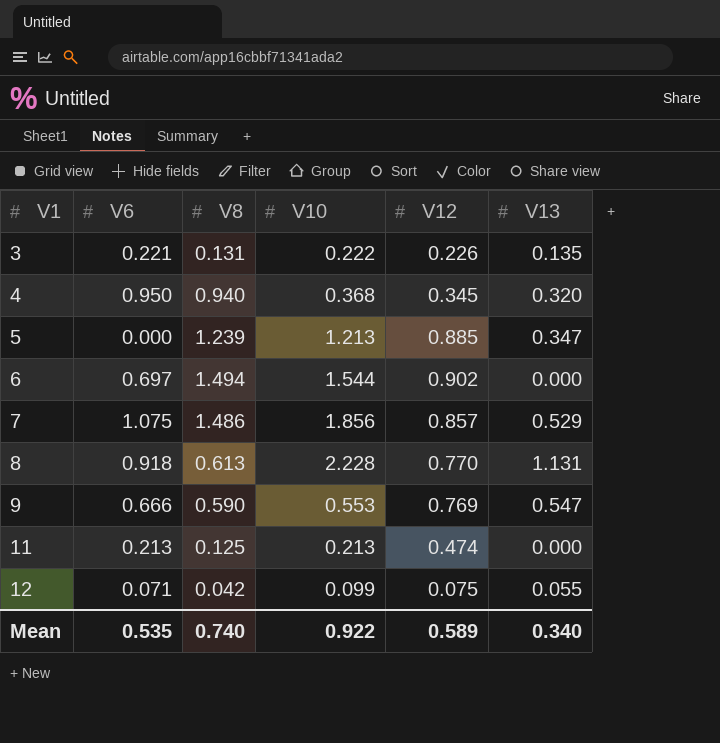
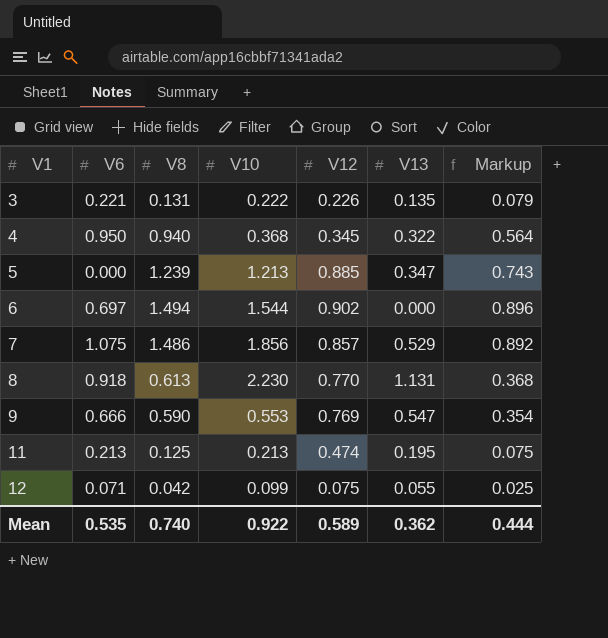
column Markup | formula: none -> [V8] * 0.6
4 | V13: 0.320 -> 0.322
8 | V10: 2.228 -> 2.230
11 | V13: 0.000 -> 0.195
Mean | V13: 0.340 -> 0.362

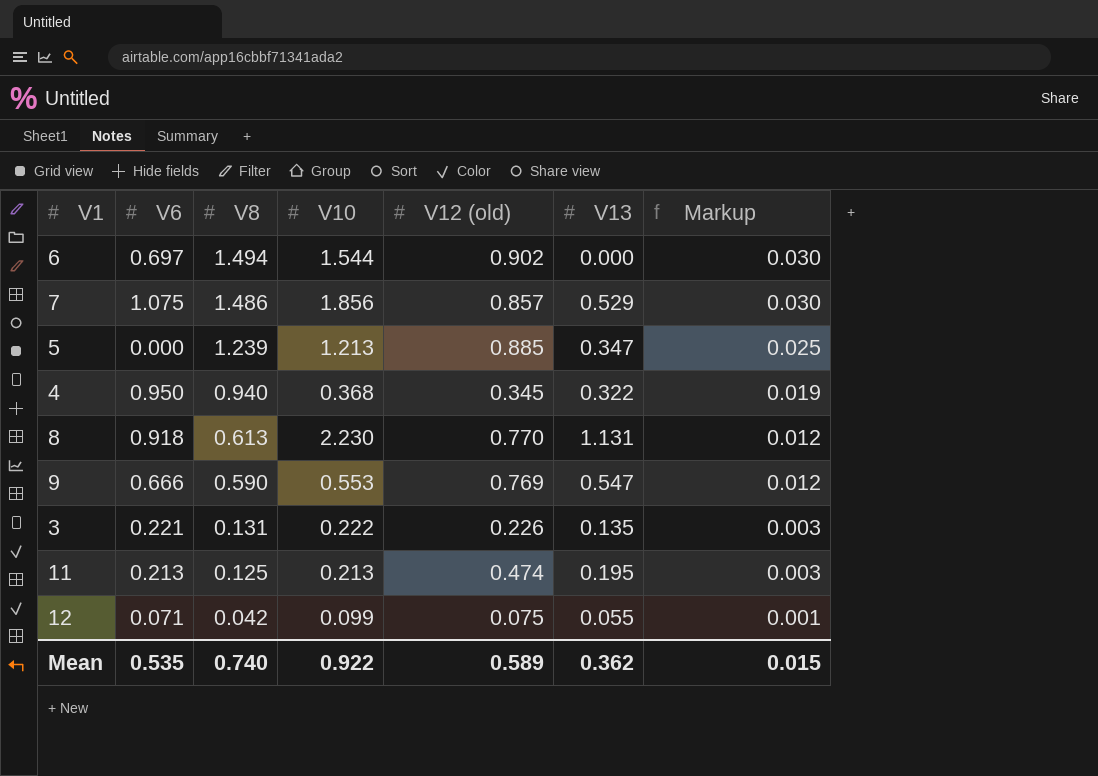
row order: V1 ascending -> V8 descending
column name: V12 -> V12 (old)
column Markup | formula: [V8] * 0.6 -> [V8] * 0.02
Mean | Markup: 0.444 -> 0.015

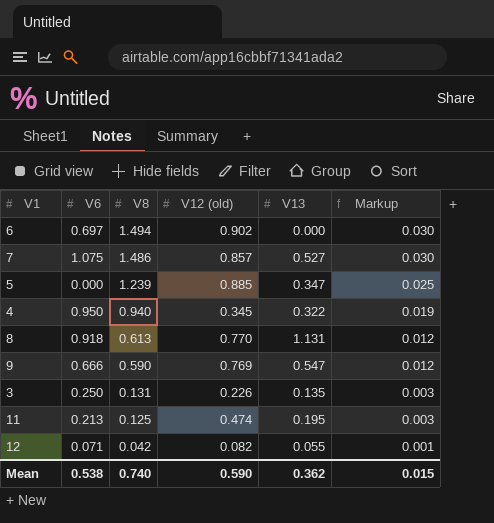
column V10 | position: 4 -> none
7 | V13: 0.529 -> 0.527
3 | V6: 0.221 -> 0.250
12 | V12 (old): 0.075 -> 0.082
Mean | V6: 0.535 -> 0.538
Mean | V12 (old): 0.589 -> 0.590

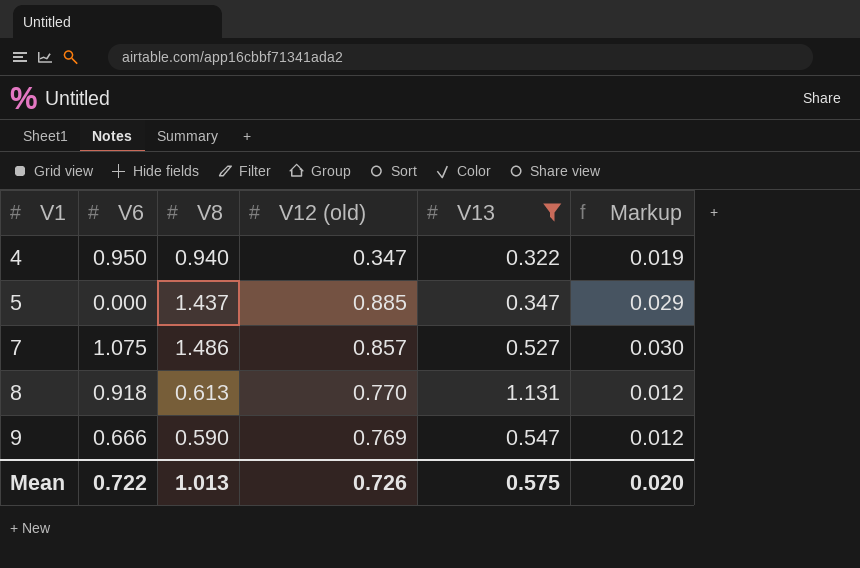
filter: none -> V13 >= 0.322
row order: V8 descending -> V1 ascending
4 | V12 (old): 0.345 -> 0.347
5 | V8: 1.239 -> 1.437
5 | Markup: 0.025 -> 0.029
Mean | V6: 0.538 -> 0.722
Mean | V8: 0.740 -> 1.013
Mean | V12 (old): 0.590 -> 0.726
Mean | V13: 0.362 -> 0.575
Mean | Markup: 0.015 -> 0.020

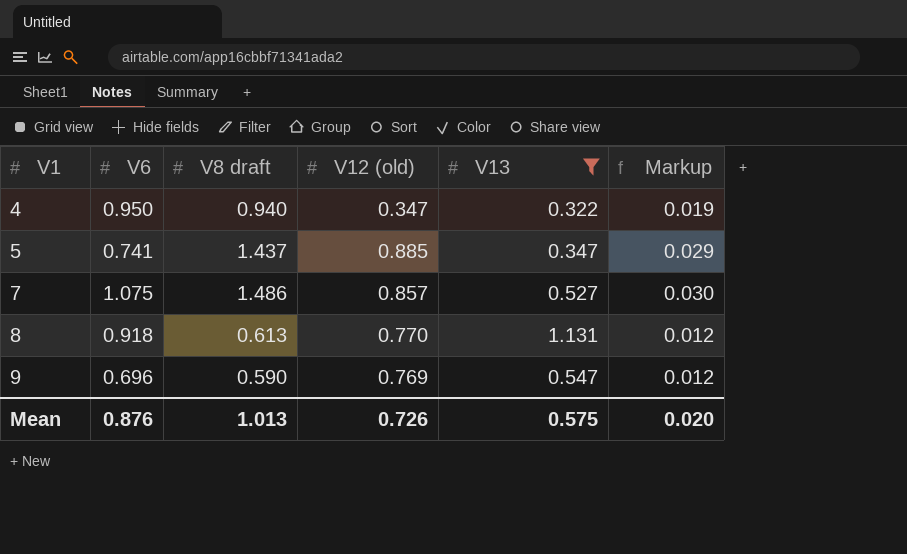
column name: V8 -> V8 draft
5 | V6: 0.000 -> 0.741
9 | V6: 0.666 -> 0.696
Mean | V6: 0.722 -> 0.876

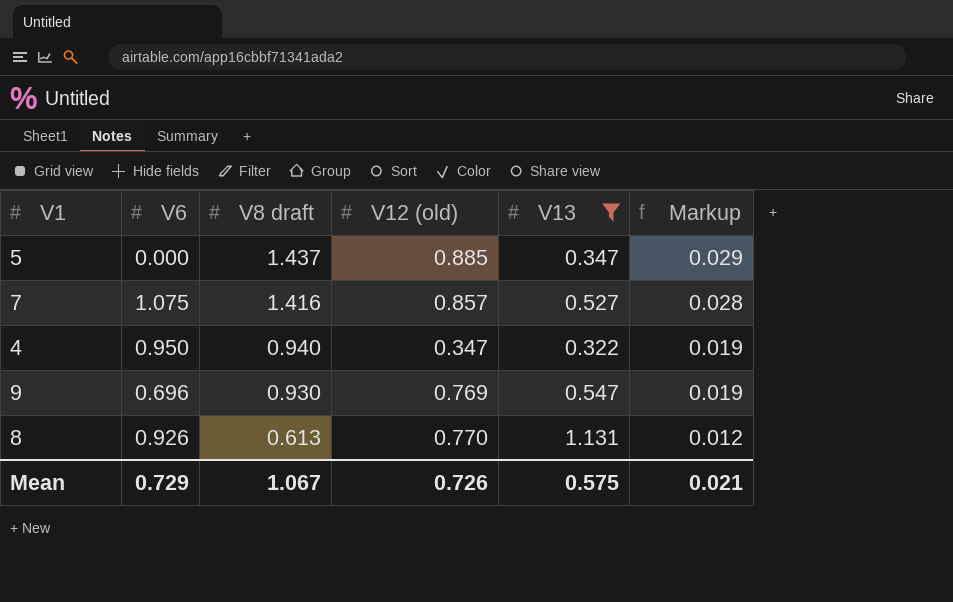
row order: V1 ascending -> V8 draft descending
5 | V6: 0.741 -> 0.000
7 | V8 draft: 1.486 -> 1.416
7 | Markup: 0.030 -> 0.028
9 | V8 draft: 0.590 -> 0.930
9 | Markup: 0.012 -> 0.019
8 | V6: 0.918 -> 0.926
Mean | V6: 0.876 -> 0.729
Mean | V8 draft: 1.013 -> 1.067
Mean | Markup: 0.020 -> 0.021

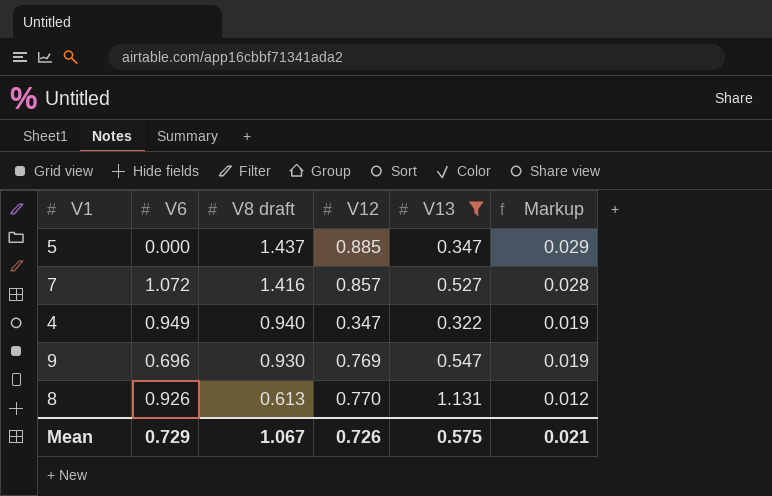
column name: V12 (old) -> V12
7 | V6: 1.075 -> 1.072
4 | V6: 0.950 -> 0.949

